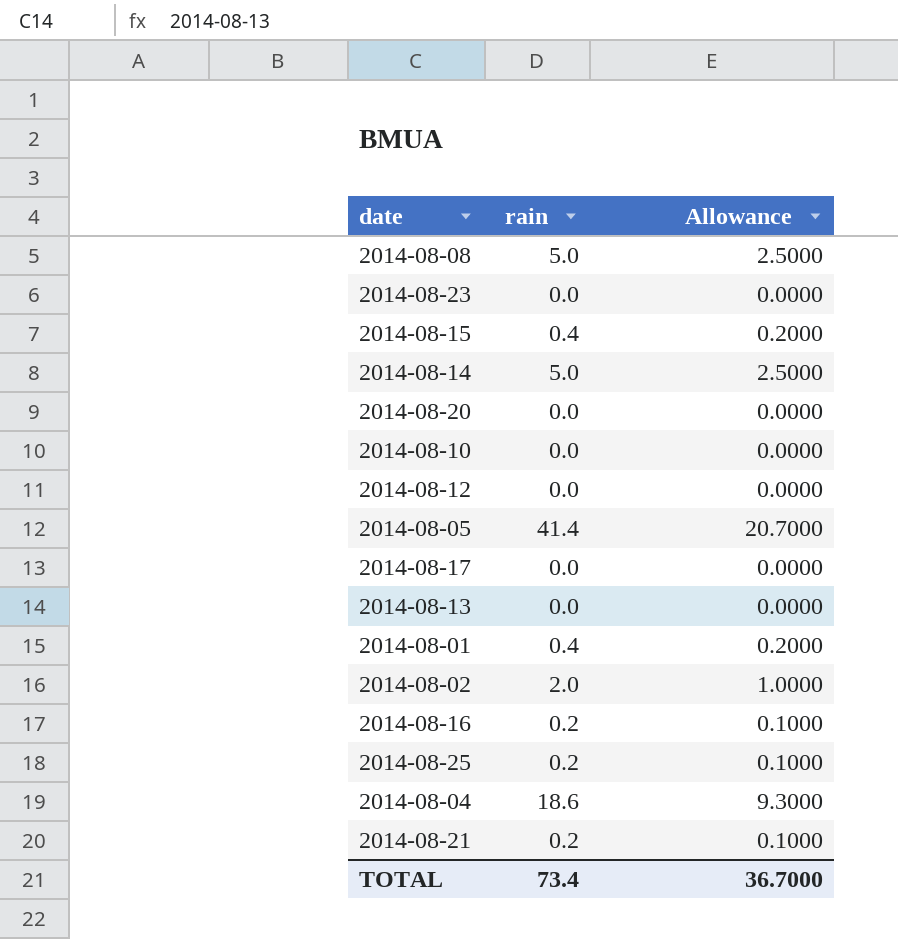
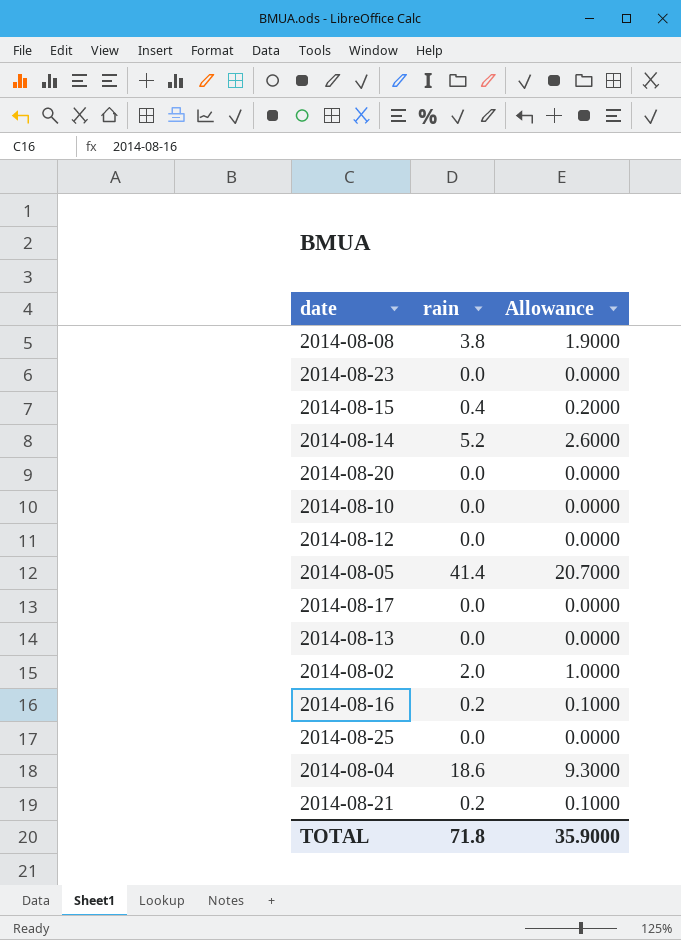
row 2014-08-01: 0.4 | 0.2000 -> none
2014-08-08 | rain: 5.0 -> 3.8
2014-08-08 | Allowance: 2.5000 -> 1.9000
2014-08-14 | rain: 5.0 -> 5.2
2014-08-14 | Allowance: 2.5000 -> 2.6000
2014-08-25 | rain: 0.2 -> 0.0
2014-08-25 | Allowance: 0.1000 -> 0.0000
TOTAL | rain: 73.4 -> 71.8
TOTAL | Allowance: 36.7000 -> 35.9000

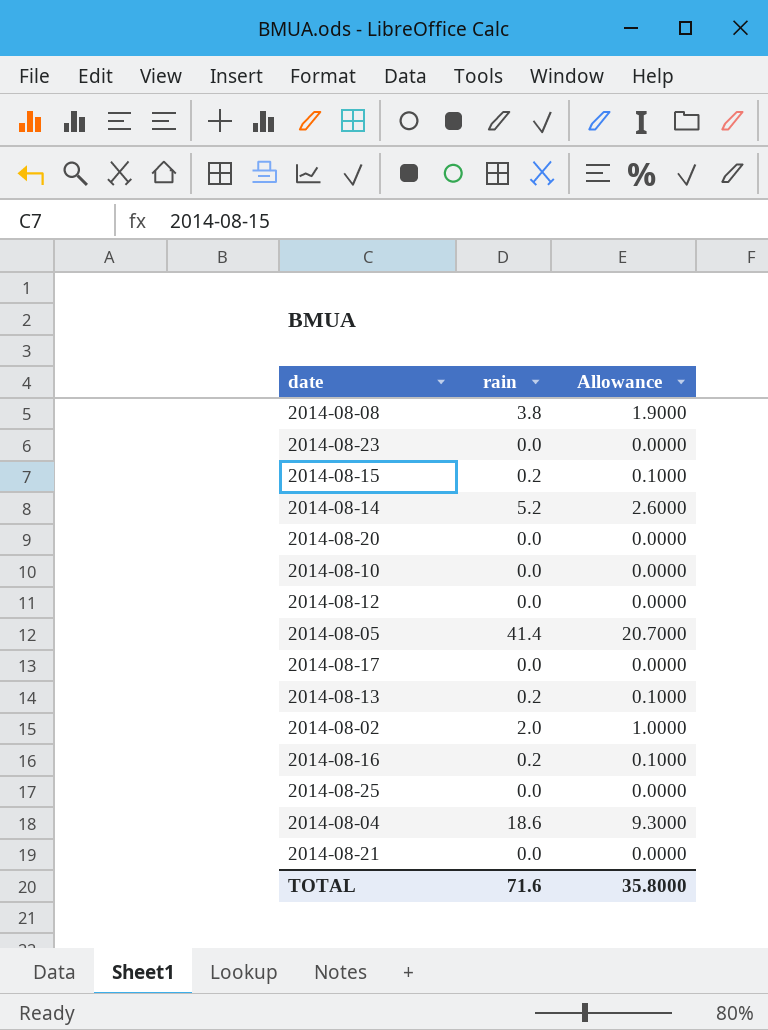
2014-08-15 | rain: 0.4 -> 0.2
2014-08-15 | Allowance: 0.2000 -> 0.1000
2014-08-13 | rain: 0.0 -> 0.2
2014-08-13 | Allowance: 0.0000 -> 0.1000
2014-08-21 | rain: 0.2 -> 0.0
2014-08-21 | Allowance: 0.1000 -> 0.0000
TOTAL | rain: 71.8 -> 71.6
TOTAL | Allowance: 35.9000 -> 35.8000

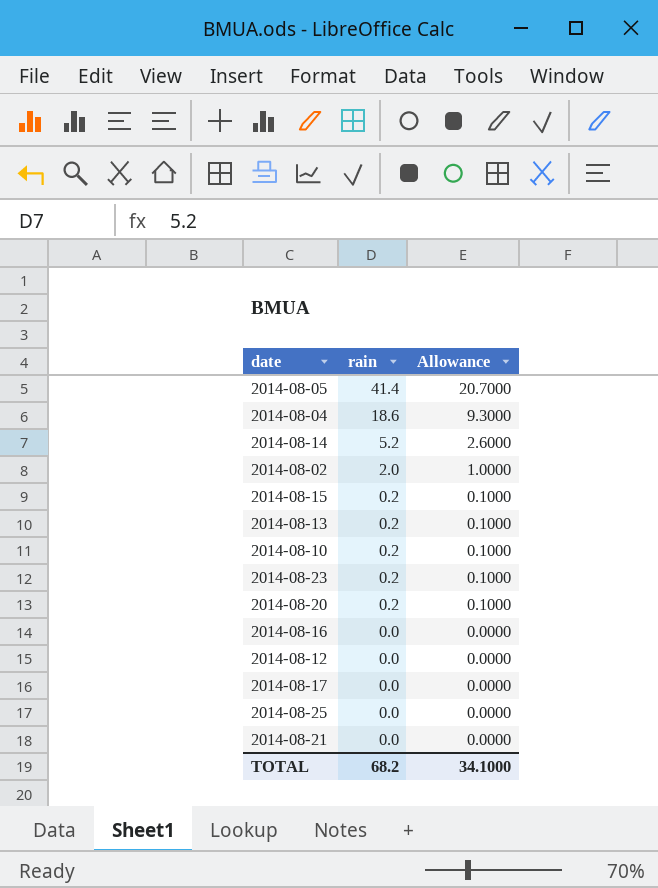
row order: none -> rain descending
row 2014-08-08: 3.8 | 1.9000 -> none
2014-08-10 | rain: 0.0 -> 0.2
2014-08-10 | Allowance: 0.0000 -> 0.1000
2014-08-23 | rain: 0.0 -> 0.2
2014-08-23 | Allowance: 0.0000 -> 0.1000
2014-08-20 | rain: 0.0 -> 0.2
2014-08-20 | Allowance: 0.0000 -> 0.1000
2014-08-16 | rain: 0.2 -> 0.0
2014-08-16 | Allowance: 0.1000 -> 0.0000
TOTAL | rain: 71.6 -> 68.2
TOTAL | Allowance: 35.8000 -> 34.1000

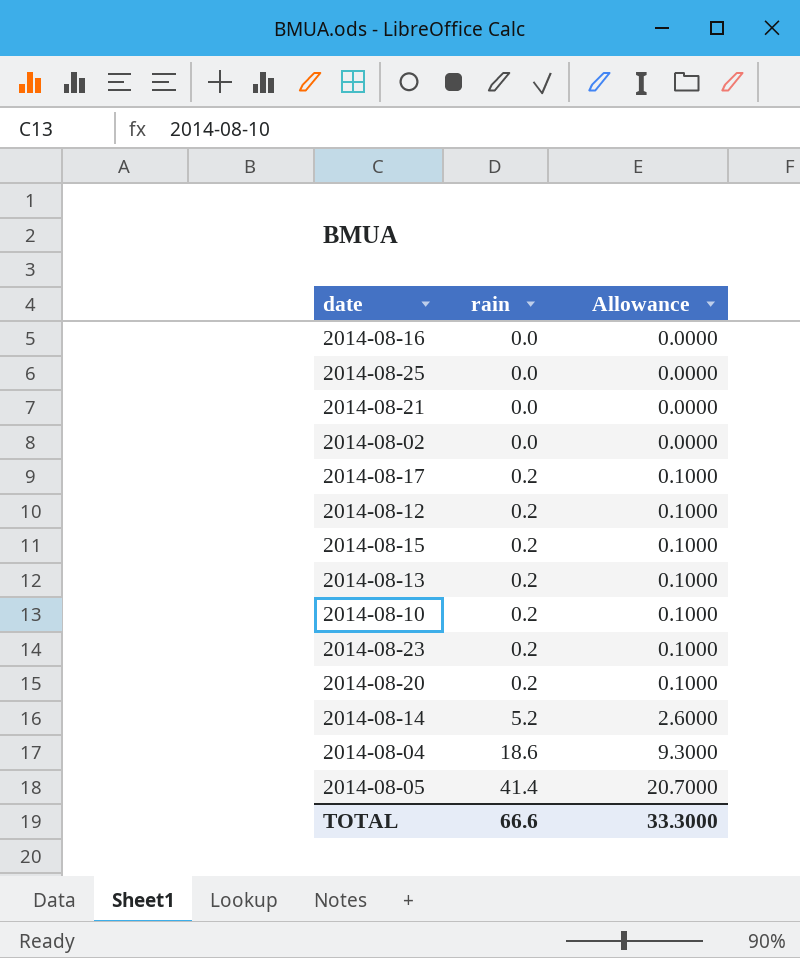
row order: rain descending -> rain ascending
2014-08-02 | rain: 2.0 -> 0.0
2014-08-02 | Allowance: 1.0000 -> 0.0000
2014-08-17 | rain: 0.0 -> 0.2
2014-08-17 | Allowance: 0.0000 -> 0.1000
2014-08-12 | rain: 0.0 -> 0.2
2014-08-12 | Allowance: 0.0000 -> 0.1000
TOTAL | rain: 68.2 -> 66.6
TOTAL | Allowance: 34.1000 -> 33.3000

